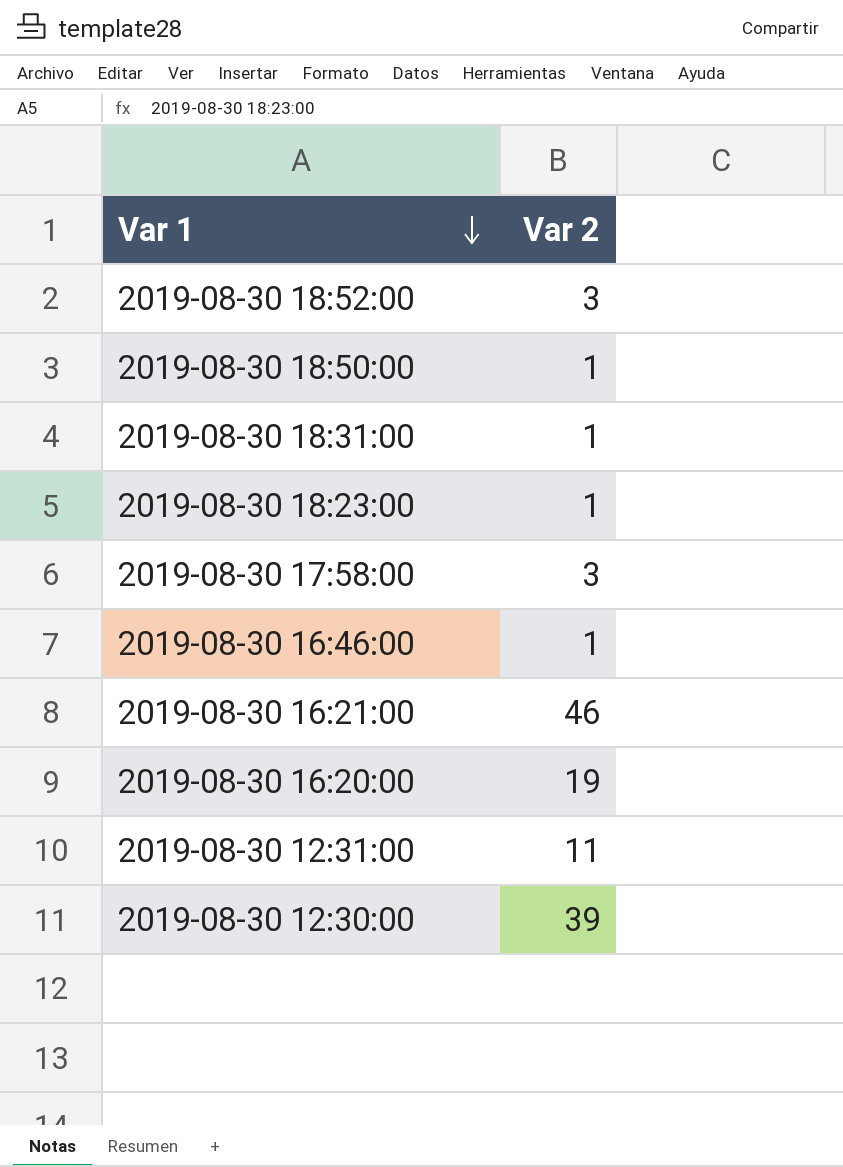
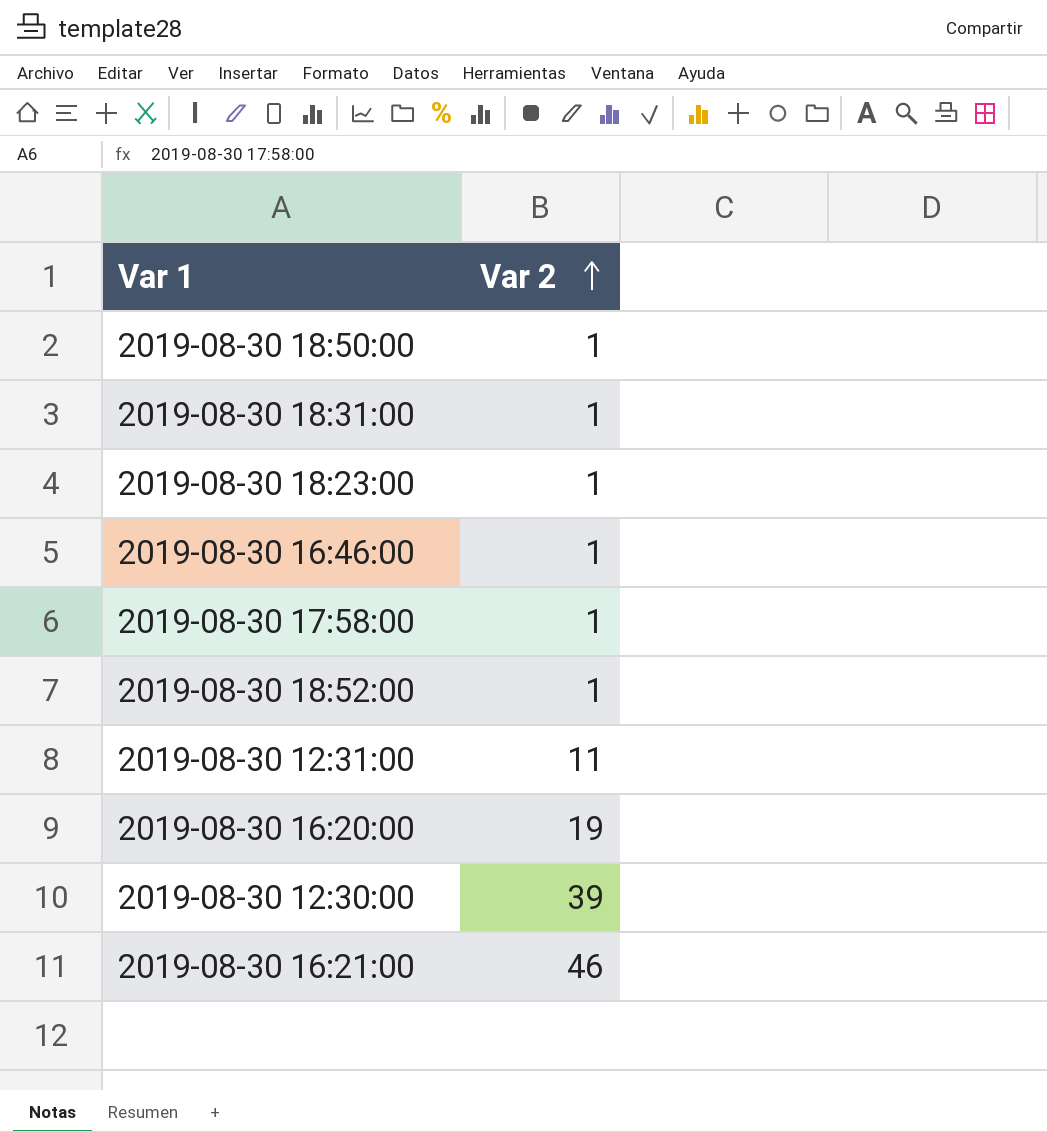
row order: Var 1 descending -> Var 2 ascending
2019-08-30 17:58:00 | Var 2: 3 -> 1
2019-08-30 18:52:00 | Var 2: 3 -> 1

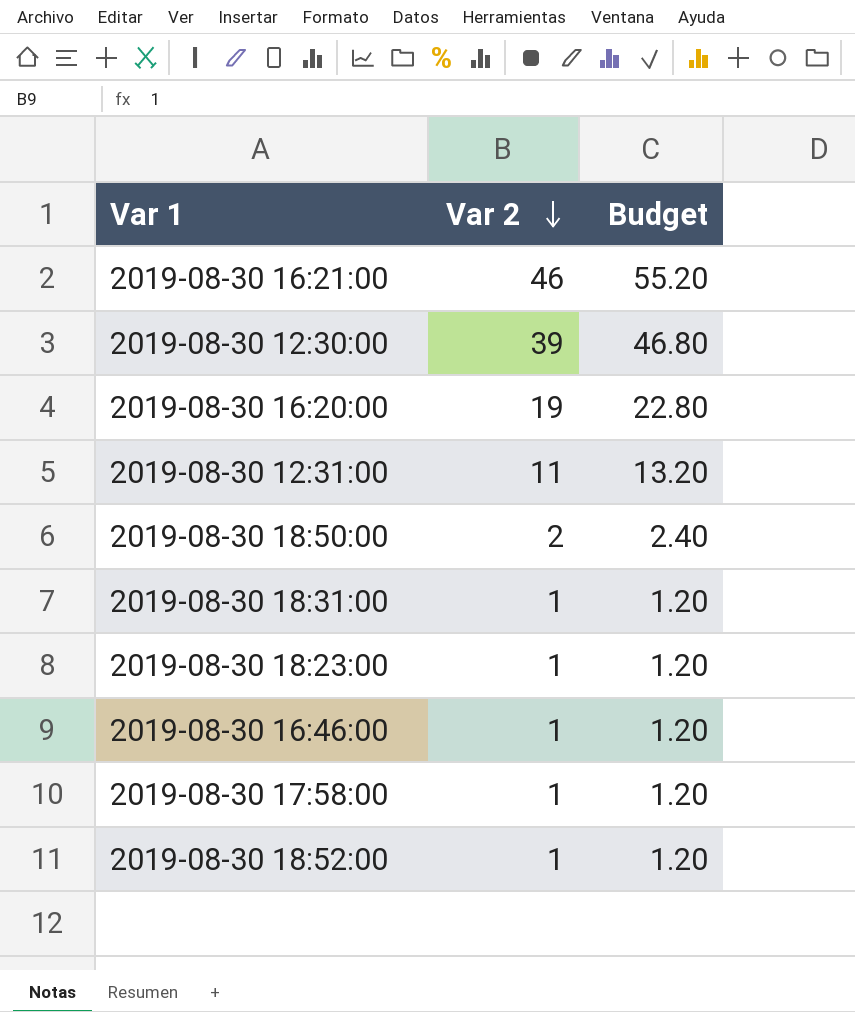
row order: Var 2 ascending -> Var 2 descending
column Budget | formula: none -> [Var 2] * 1.2
2019-08-30 18:50:00 | Var 2: 1 -> 2

